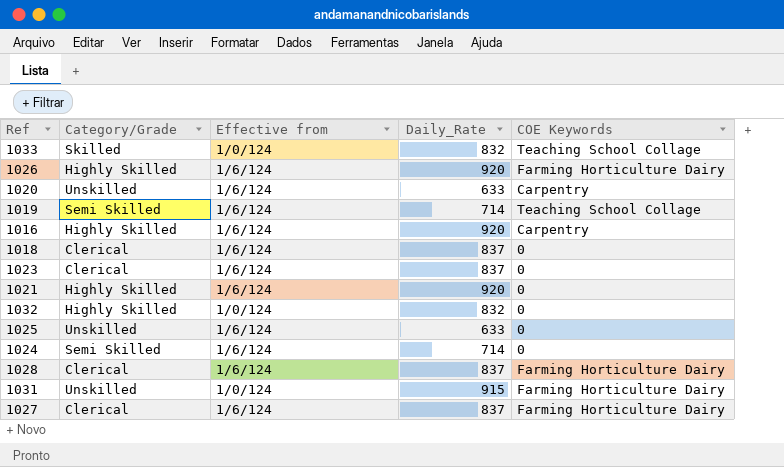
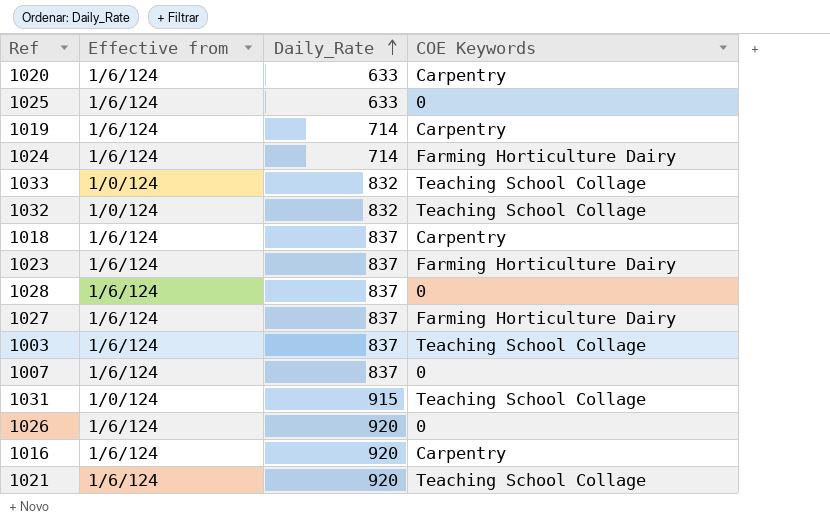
row order: none -> Daily_Rate ascending
column Category/Grade | position: 2 -> none
1019 | COE Keywords: Teaching School Collage -> Carpentry
1024 | COE Keywords: 0 -> Farming Horticulture Dairy
1032 | COE Keywords: 0 -> Teaching School Collage
1018 | COE Keywords: 0 -> Carpentry
1023 | COE Keywords: 0 -> Farming Horticulture Dairy
1028 | COE Keywords: Farming Horticulture Dairy -> 0
row 1003: none -> 1/6/124 | 837 | Teaching School Collage
row 1007: none -> 1/6/124 | 837 | 0
1031 | COE Keywords: Farming Horticulture Dairy -> Teaching School Collage
1026 | COE Keywords: Farming Horticulture Dairy -> 0
1021 | COE Keywords: 0 -> Teaching School Collage

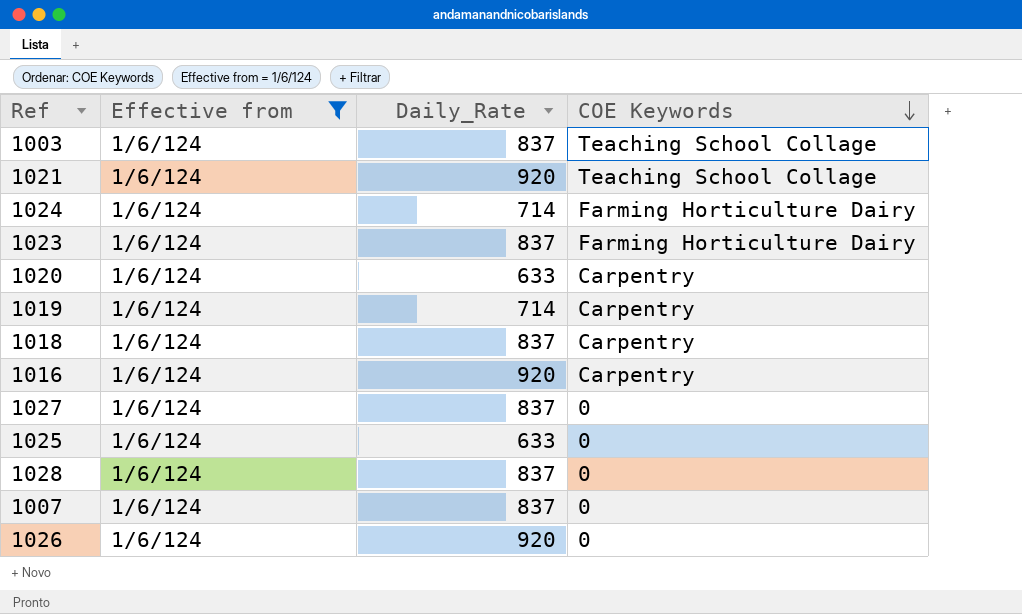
filter: none -> Effective from = 1/6/124
row order: Daily_Rate ascending -> COE Keywords descending
1027 | COE Keywords: Farming Horticulture Dairy -> 0

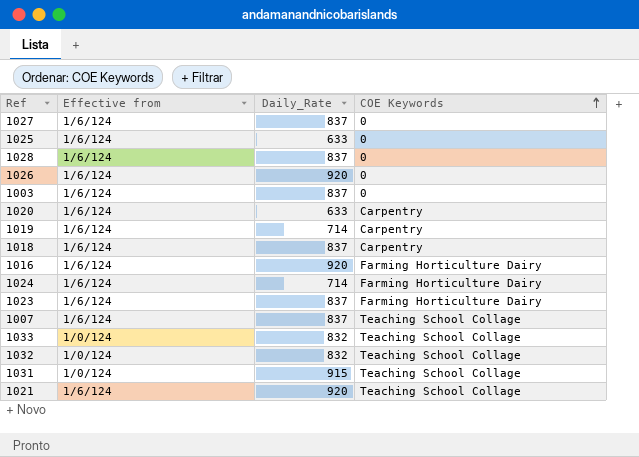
filter: Effective from = 1/6/124 -> none
row order: COE Keywords descending -> COE Keywords ascending
1003 | COE Keywords: Teaching School Collage -> 0
1016 | COE Keywords: Carpentry -> Farming Horticulture Dairy
1007 | COE Keywords: 0 -> Teaching School Collage

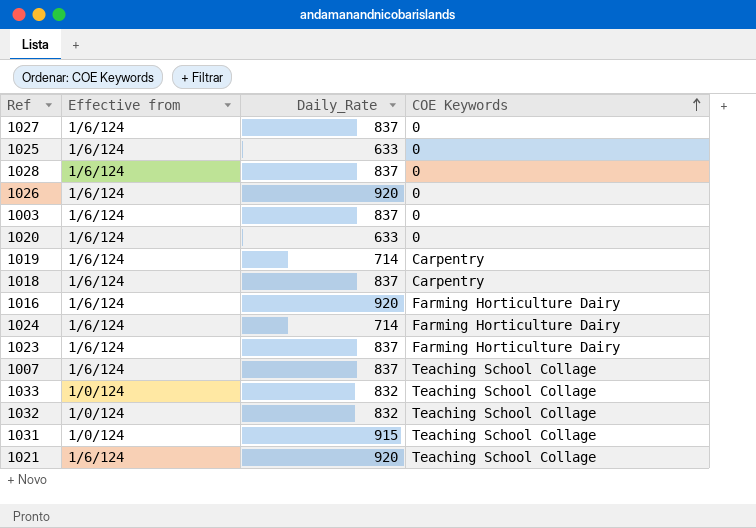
1020 | COE Keywords: Carpentry -> 0

